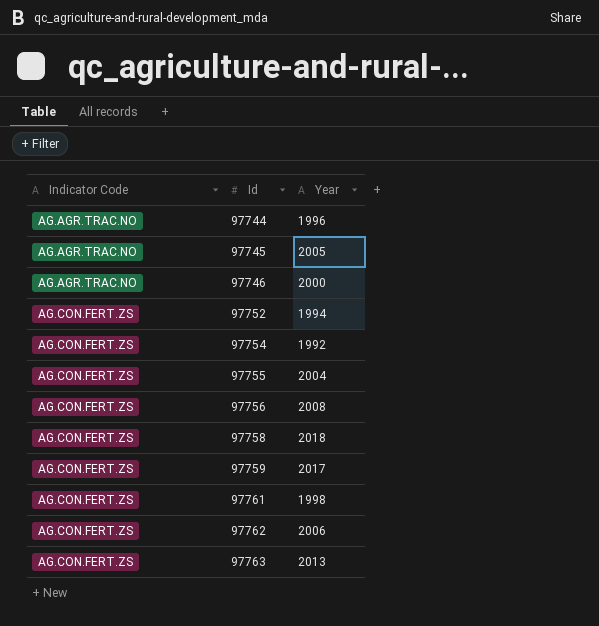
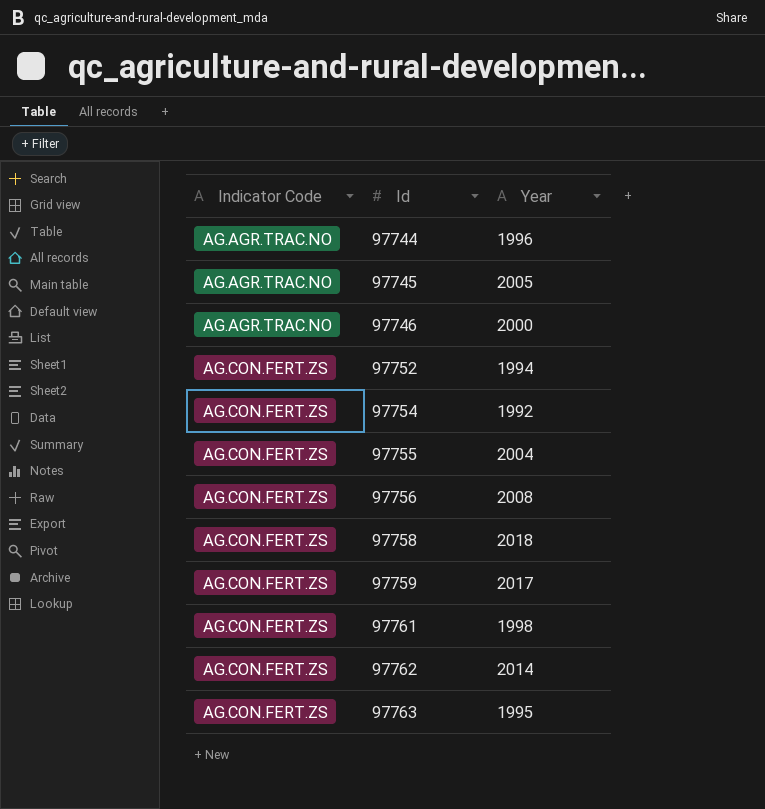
97762 | Year: 2006 -> 2014
97763 | Year: 2013 -> 1995

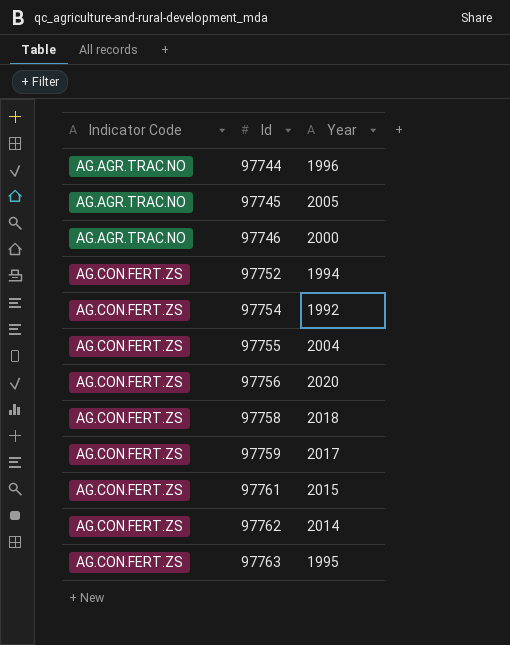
97756 | Year: 2008 -> 2020
97761 | Year: 1998 -> 2015

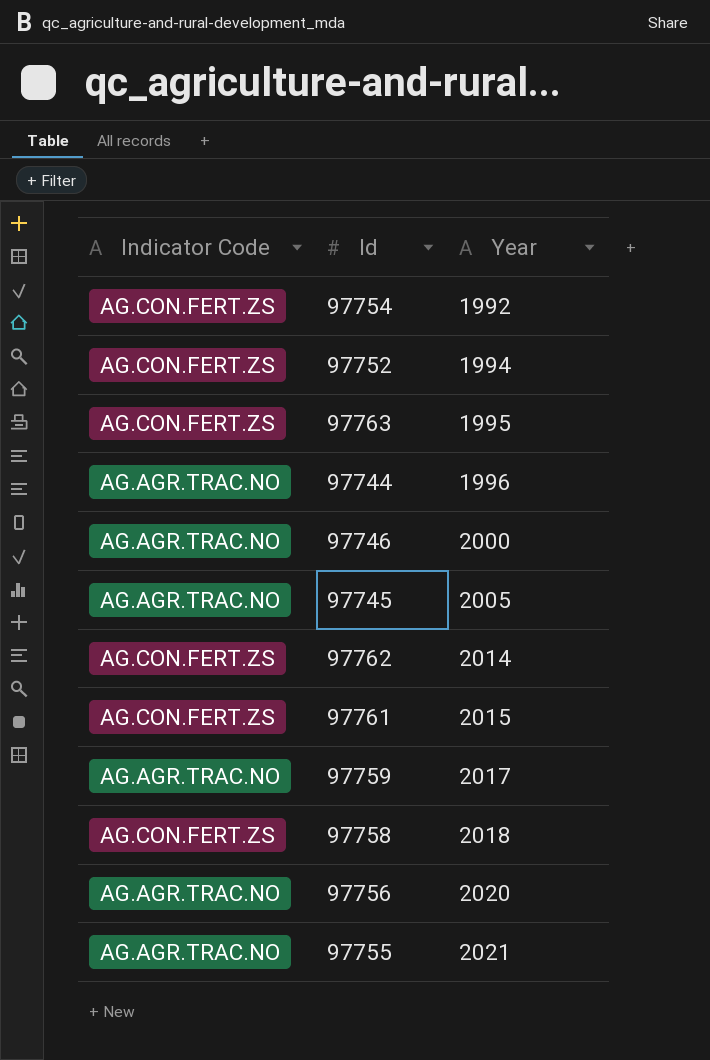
row order: Indicator Code ascending -> Year ascending
97759 | Indicator Code: AG.CON.FERT.ZS -> AG.AGR.TRAC.NO
97756 | Indicator Code: AG.CON.FERT.ZS -> AG.AGR.TRAC.NO
97755 | Indicator Code: AG.CON.FERT.ZS -> AG.AGR.TRAC.NO
97755 | Year: 2004 -> 2021

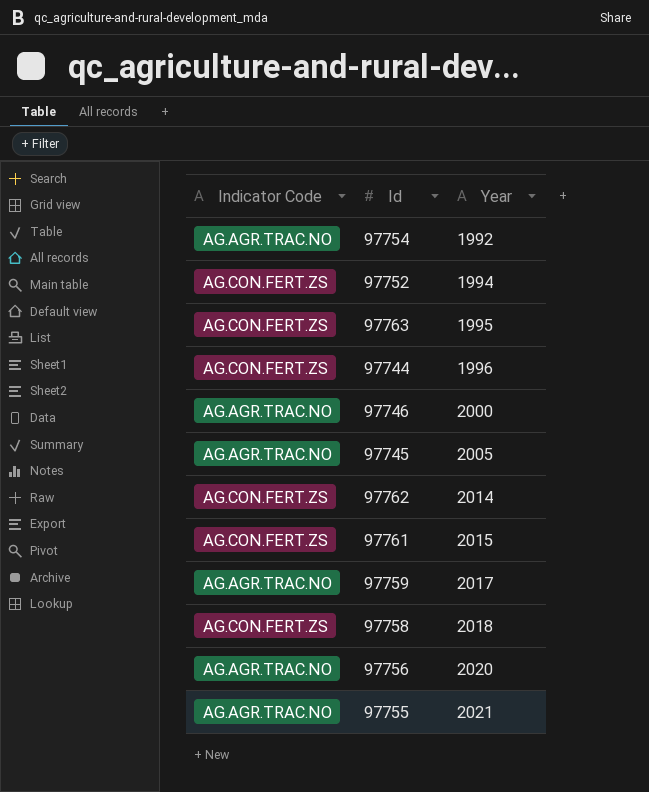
97754 | Indicator Code: AG.CON.FERT.ZS -> AG.AGR.TRAC.NO
97744 | Indicator Code: AG.AGR.TRAC.NO -> AG.CON.FERT.ZS

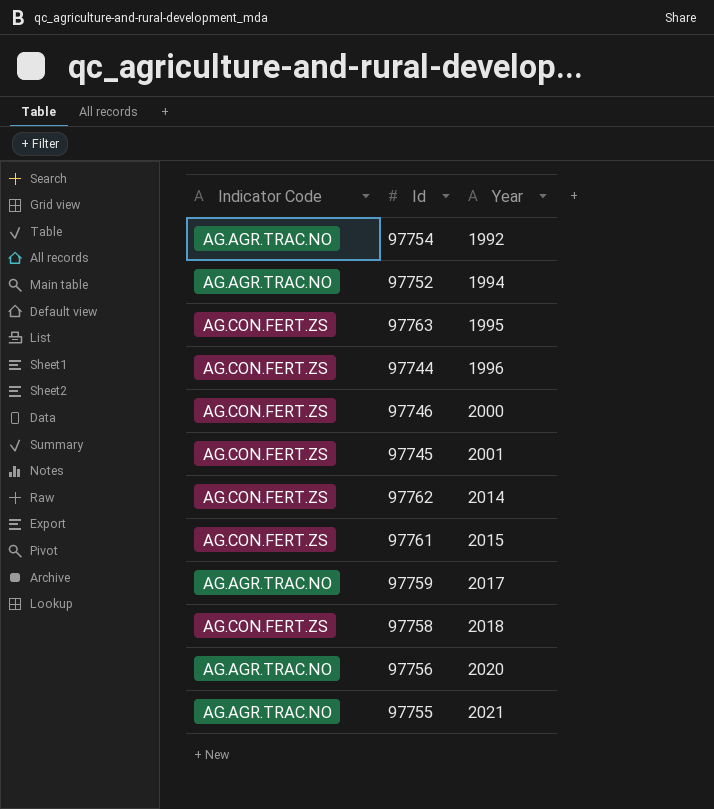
97752 | Indicator Code: AG.CON.FERT.ZS -> AG.AGR.TRAC.NO
97746 | Indicator Code: AG.AGR.TRAC.NO -> AG.CON.FERT.ZS
97745 | Indicator Code: AG.AGR.TRAC.NO -> AG.CON.FERT.ZS
97745 | Year: 2005 -> 2001

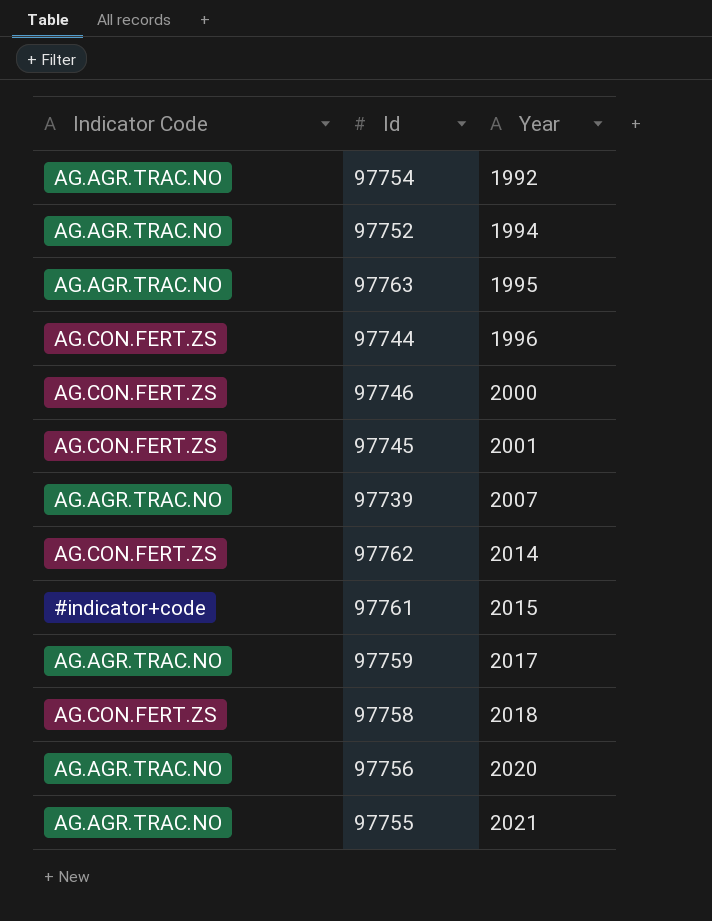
97763 | Indicator Code: AG.CON.FERT.ZS -> AG.AGR.TRAC.NO
row 97739: none -> AG.AGR.TRAC.NO | 2007
97761 | Indicator Code: AG.CON.FERT.ZS -> #indicator+code

